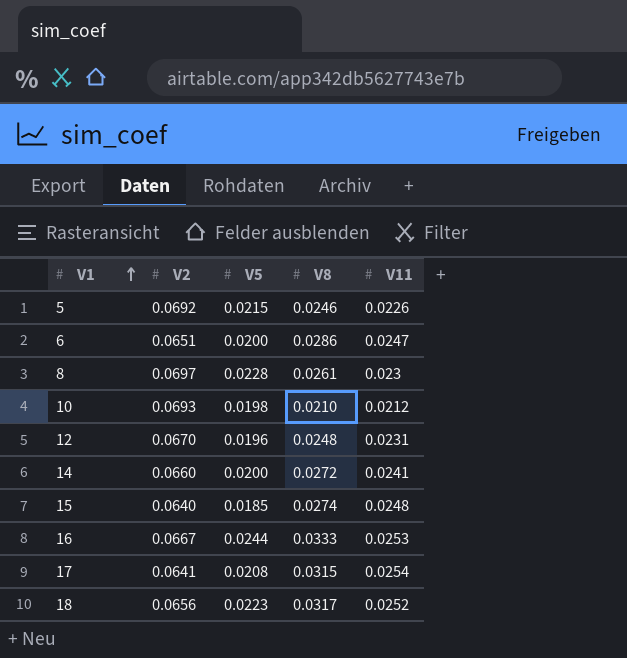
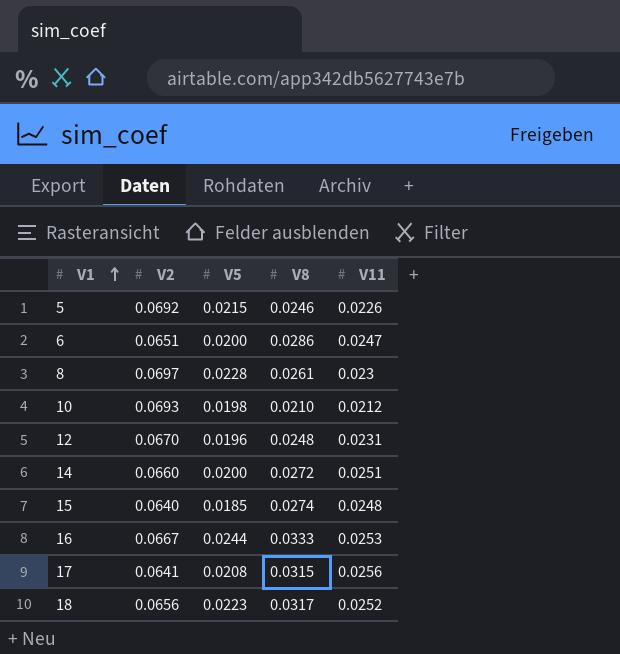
14 | V11: 0.0241 -> 0.0251
17 | V11: 0.0254 -> 0.0256

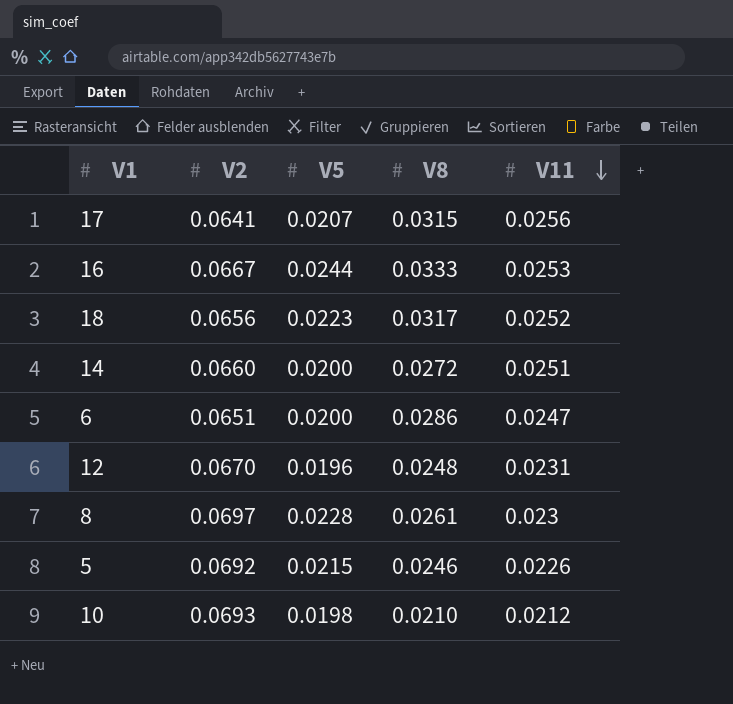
row order: V1 ascending -> V11 descending
row 15: 0.0640 | 0.0185 | 0.0274 | 0.0248 -> none
17 | V5: 0.0208 -> 0.0207

